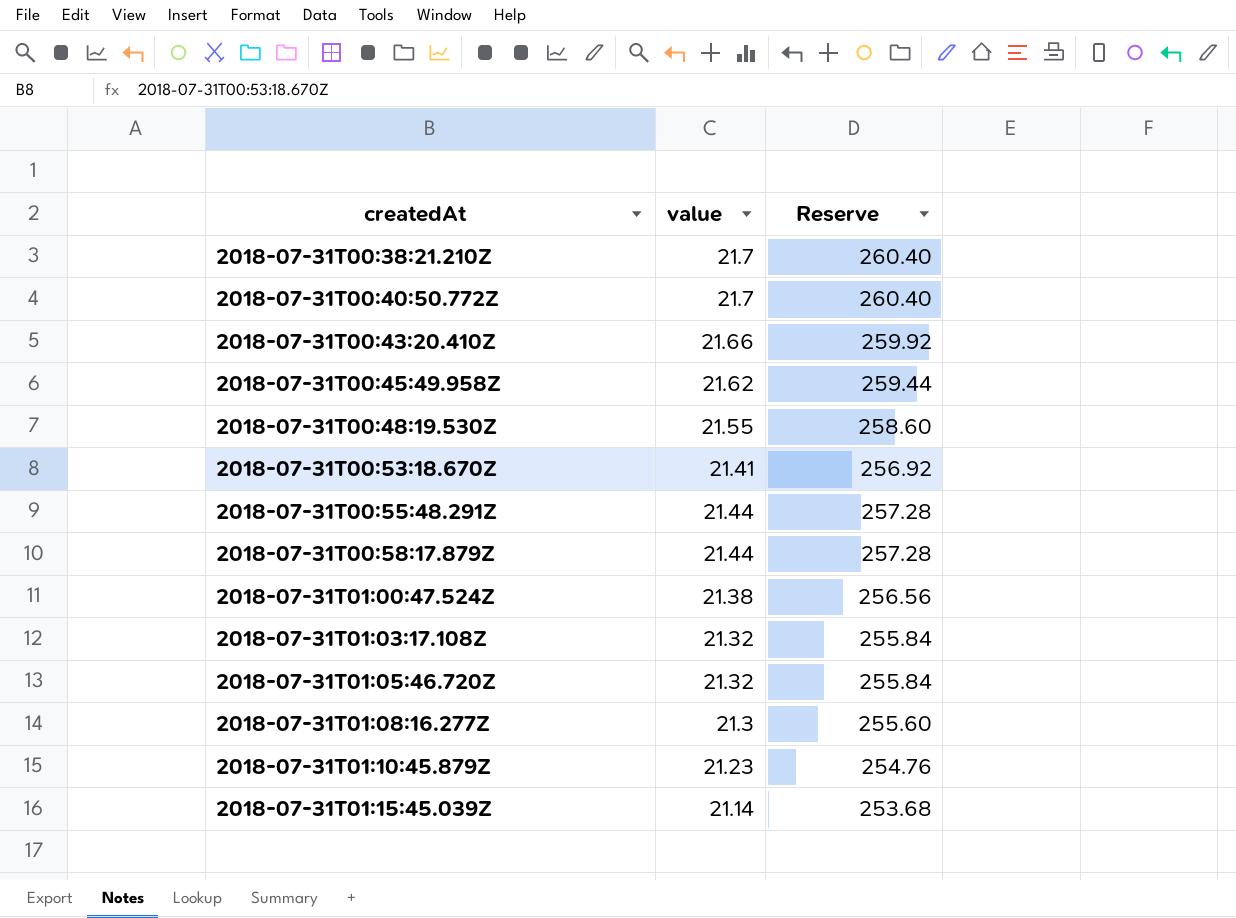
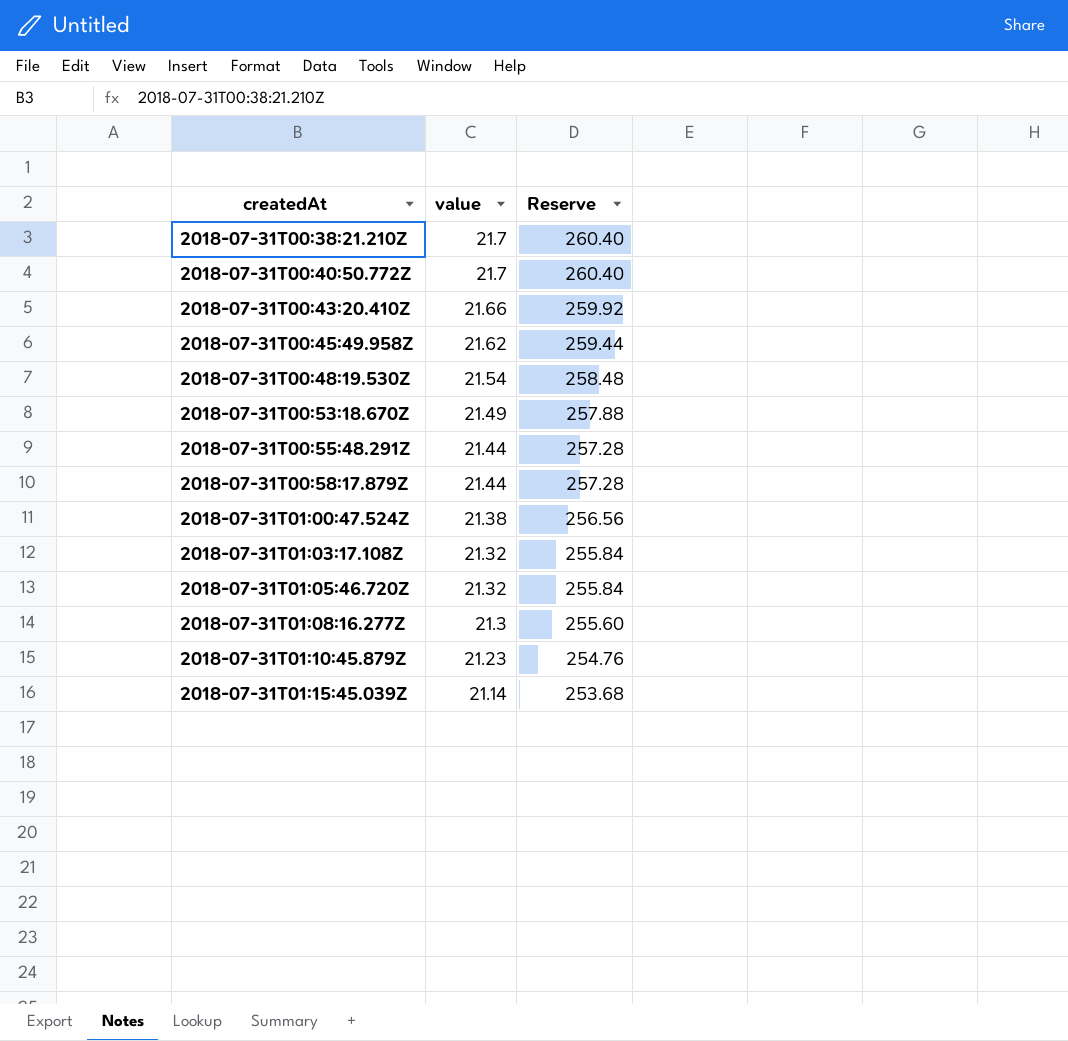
2018-07-31T00:48:19.530Z | value: 21.55 -> 21.54
2018-07-31T00:48:19.530Z | Reserve: 258.60 -> 258.48
2018-07-31T00:53:18.670Z | value: 21.41 -> 21.49
2018-07-31T00:53:18.670Z | Reserve: 256.92 -> 257.88

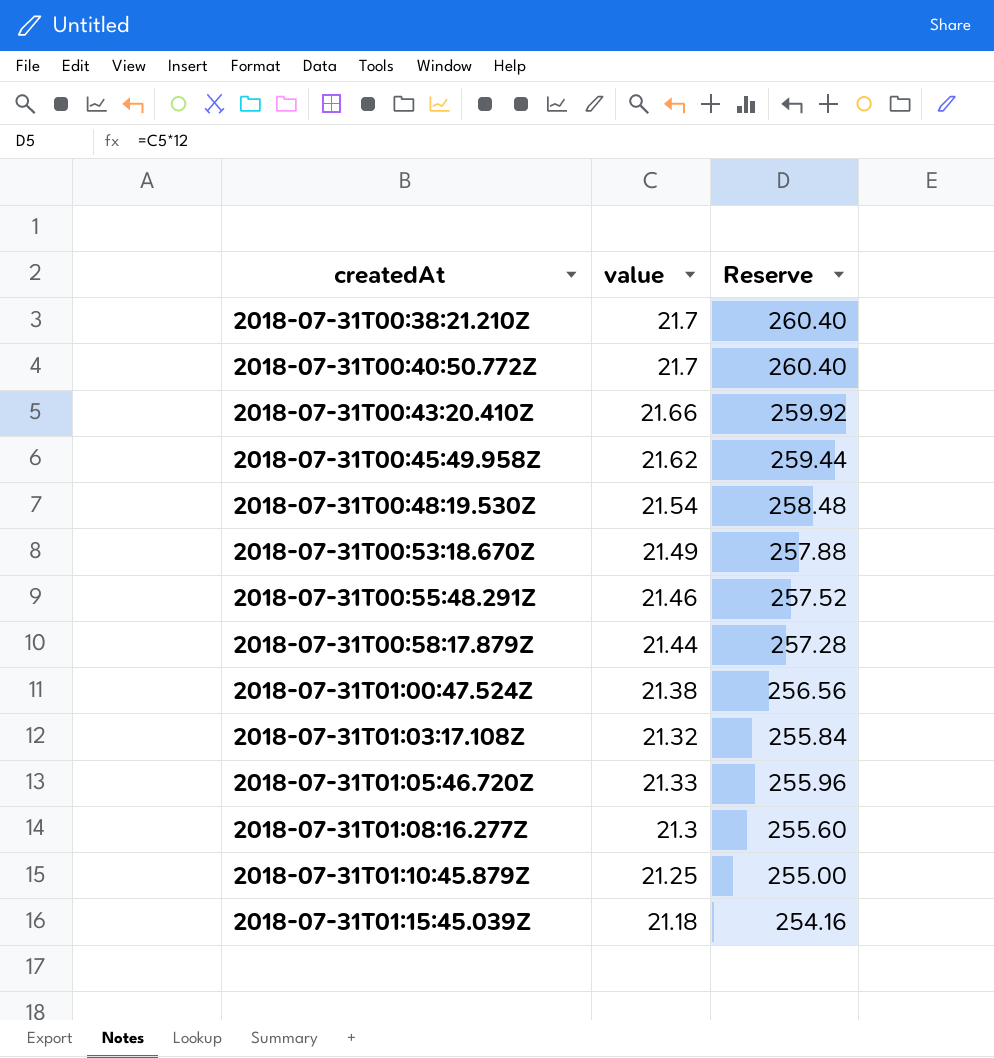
2018-07-31T00:55:48.291Z | value: 21.44 -> 21.46
2018-07-31T00:55:48.291Z | Reserve: 257.28 -> 257.52
2018-07-31T01:05:46.720Z | value: 21.32 -> 21.33
2018-07-31T01:05:46.720Z | Reserve: 255.84 -> 255.96
2018-07-31T01:10:45.879Z | value: 21.23 -> 21.25
2018-07-31T01:10:45.879Z | Reserve: 254.76 -> 255.00
2018-07-31T01:15:45.039Z | value: 21.14 -> 21.18
2018-07-31T01:15:45.039Z | Reserve: 253.68 -> 254.16

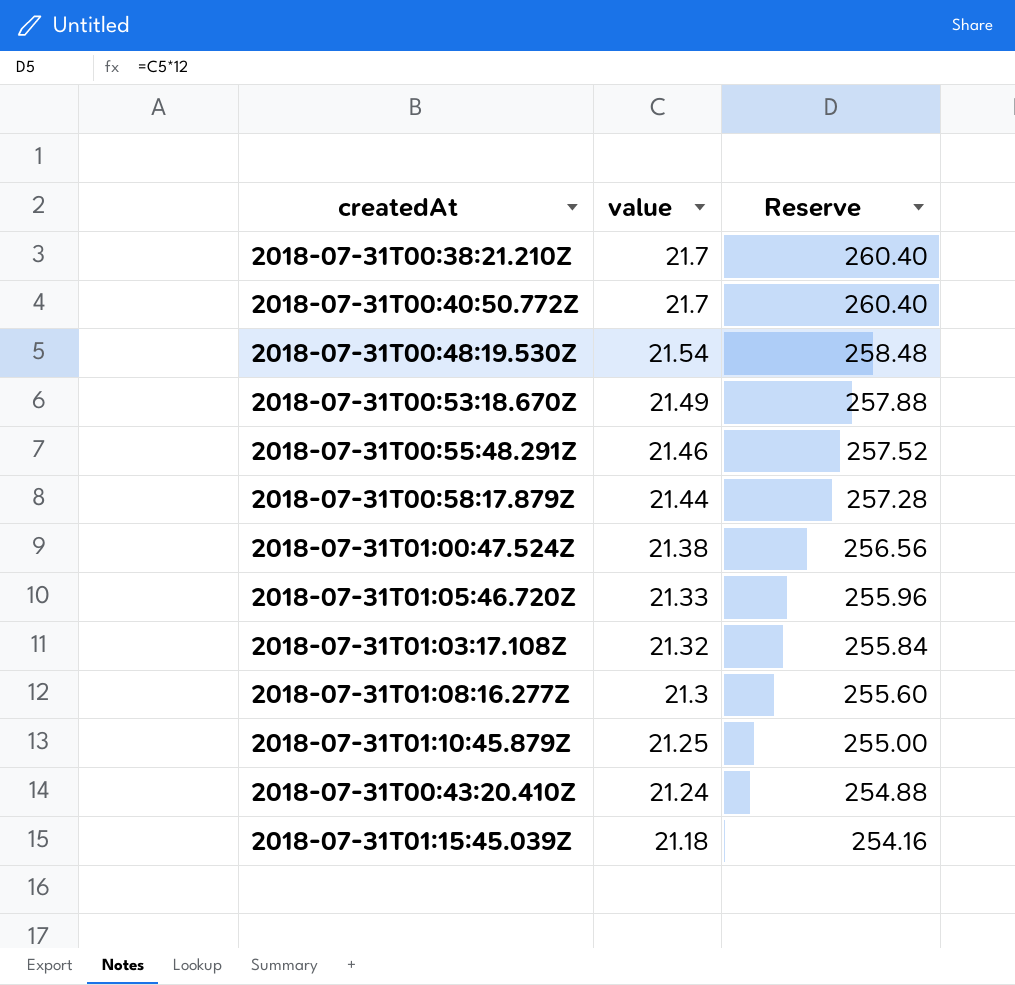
row order: createdAt ascending -> value descending
row 2018-07-31T00:45:49.958Z: 21.62 | 259.44 -> none
2018-07-31T00:43:20.410Z | value: 21.66 -> 21.24
2018-07-31T00:43:20.410Z | Reserve: 259.92 -> 254.88

